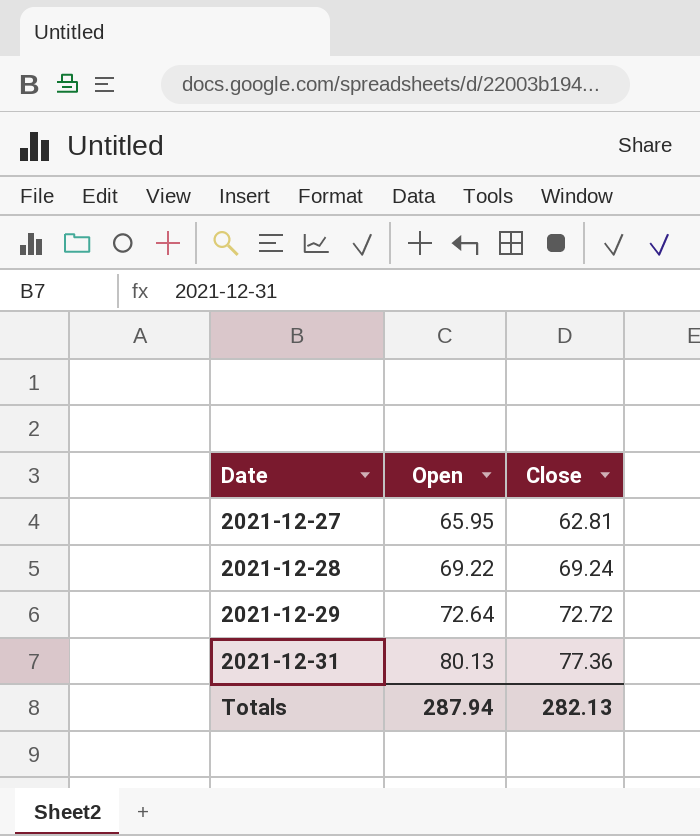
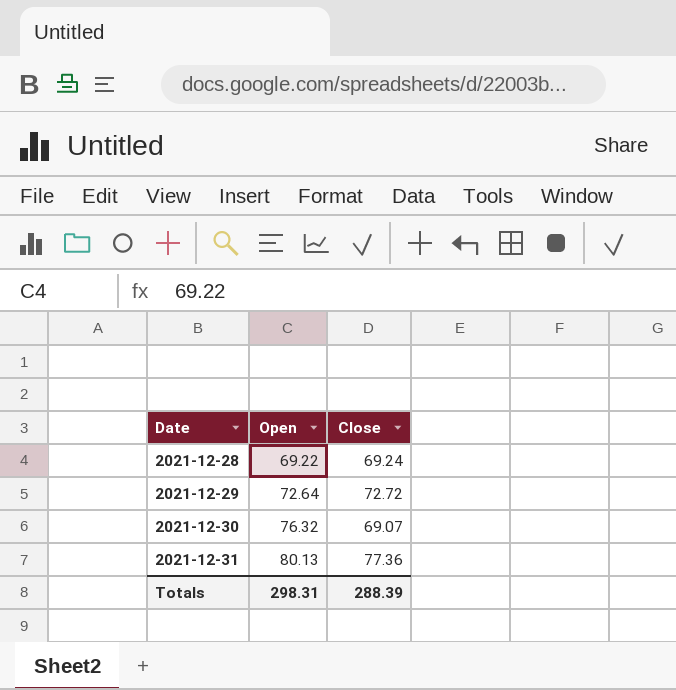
row 2021-12-27: 65.95 | 62.81 -> none
row 2021-12-30: none -> 76.32 | 69.07
Totals | Open: 287.94 -> 298.31
Totals | Close: 282.13 -> 288.39

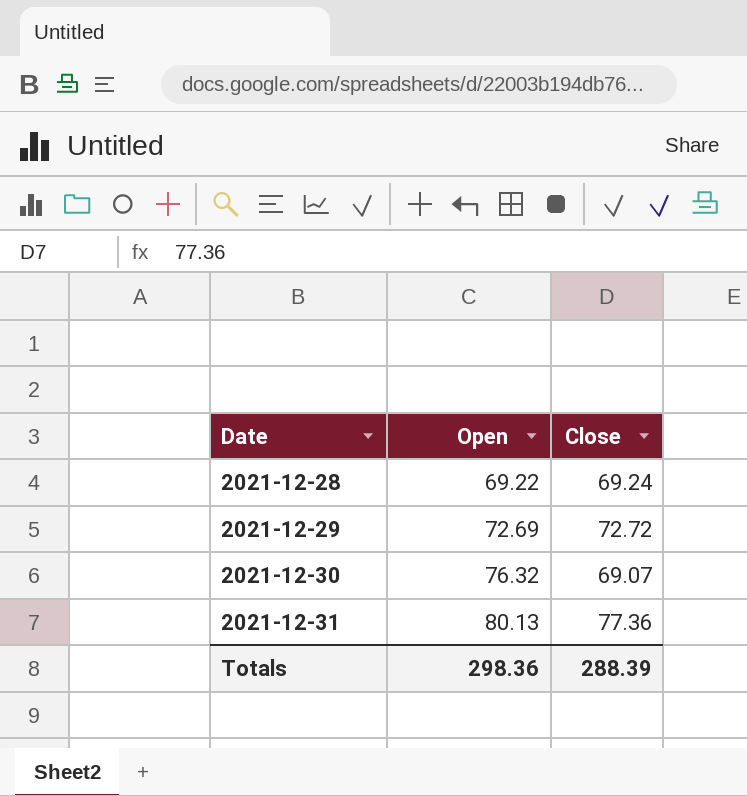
2021-12-29 | Open: 72.64 -> 72.69
Totals | Open: 298.31 -> 298.36

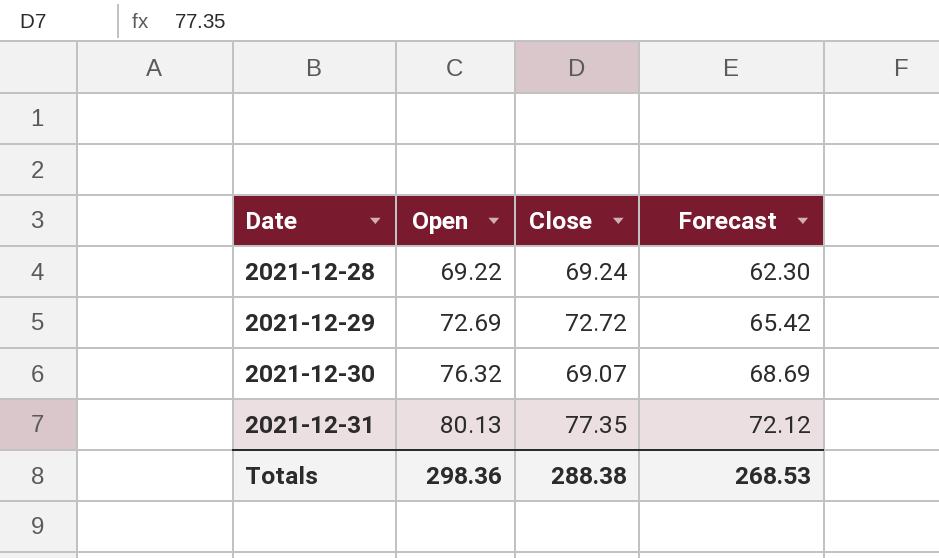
column Forecast | formula: none -> [Open] * 0.9
2021-12-31 | Close: 77.36 -> 77.35
Totals | Close: 288.39 -> 288.38

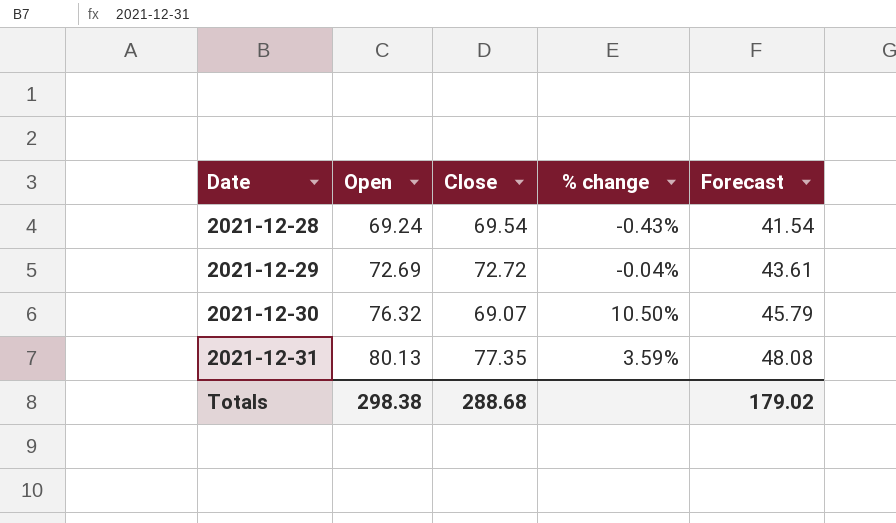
column % change | formula: none -> ([Open] - [Close]) / [Close]
column Forecast | formula: [Open] * 0.9 -> [Open] * 0.6
2021-12-28 | Open: 69.22 -> 69.24
2021-12-28 | Close: 69.24 -> 69.54
Totals | Open: 298.36 -> 298.38
Totals | Close: 288.38 -> 288.68
Totals | Forecast: 268.53 -> 179.02

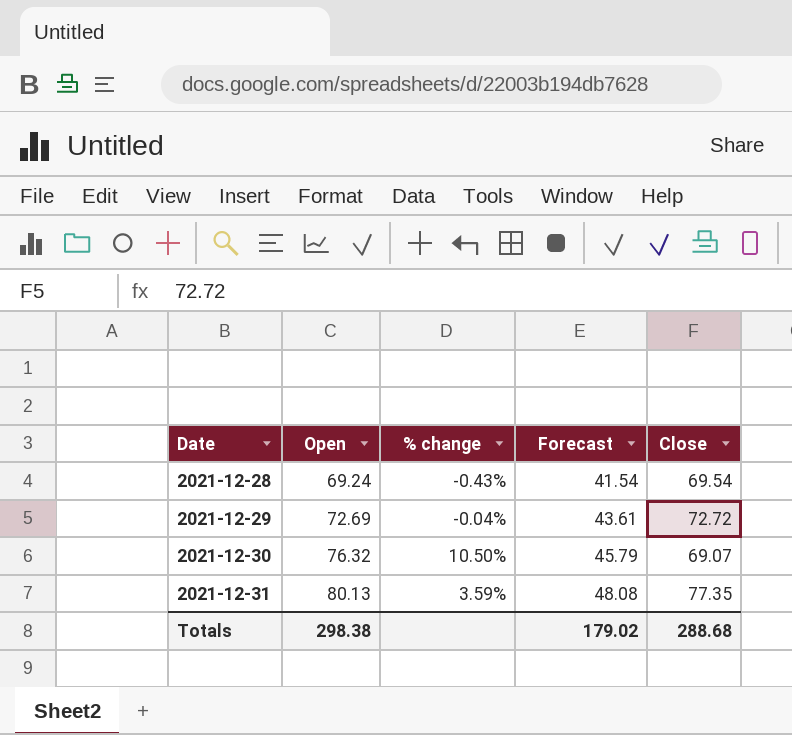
column Close | position: 3 -> 5

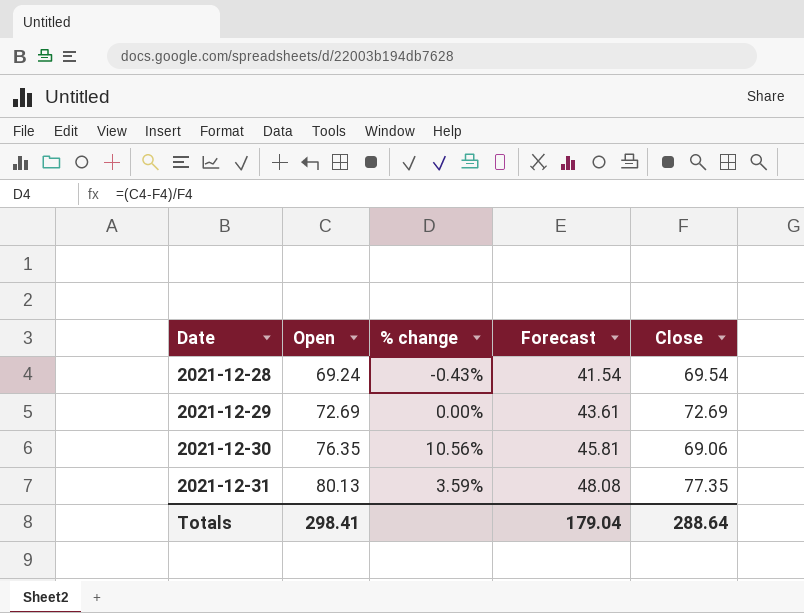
2021-12-29 | % change: -0.04% -> 0.00%
2021-12-29 | Close: 72.72 -> 72.69
2021-12-30 | Open: 76.32 -> 76.35
2021-12-30 | % change: 10.50% -> 10.56%
2021-12-30 | Forecast: 45.79 -> 45.81
2021-12-30 | Close: 69.07 -> 69.06
Totals | Open: 298.38 -> 298.41
Totals | Forecast: 179.02 -> 179.04
Totals | Close: 288.68 -> 288.64

